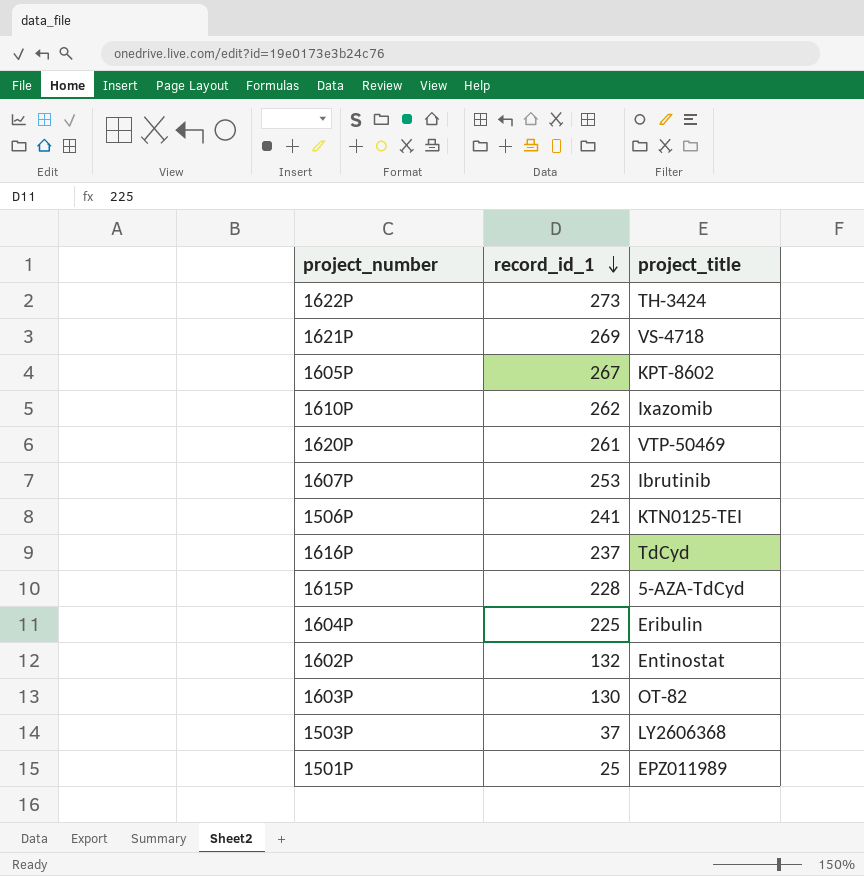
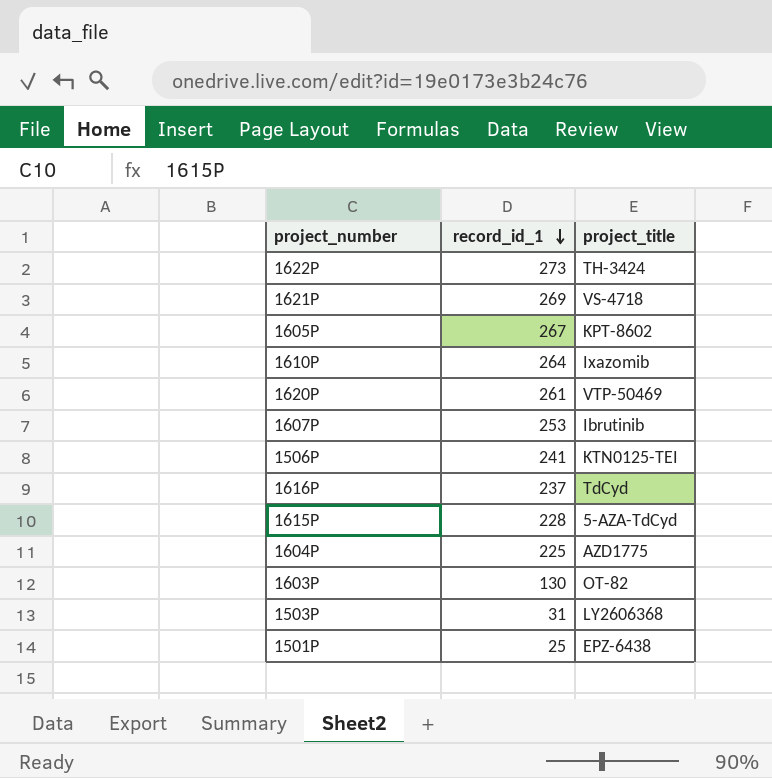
row 1602P: 132 | Entinostat -> none
1610P | record_id_1: 262 -> 264
1604P | project_title: Eribulin -> AZD1775
1503P | record_id_1: 37 -> 31
1501P | project_title: EPZ011989 -> EPZ-6438

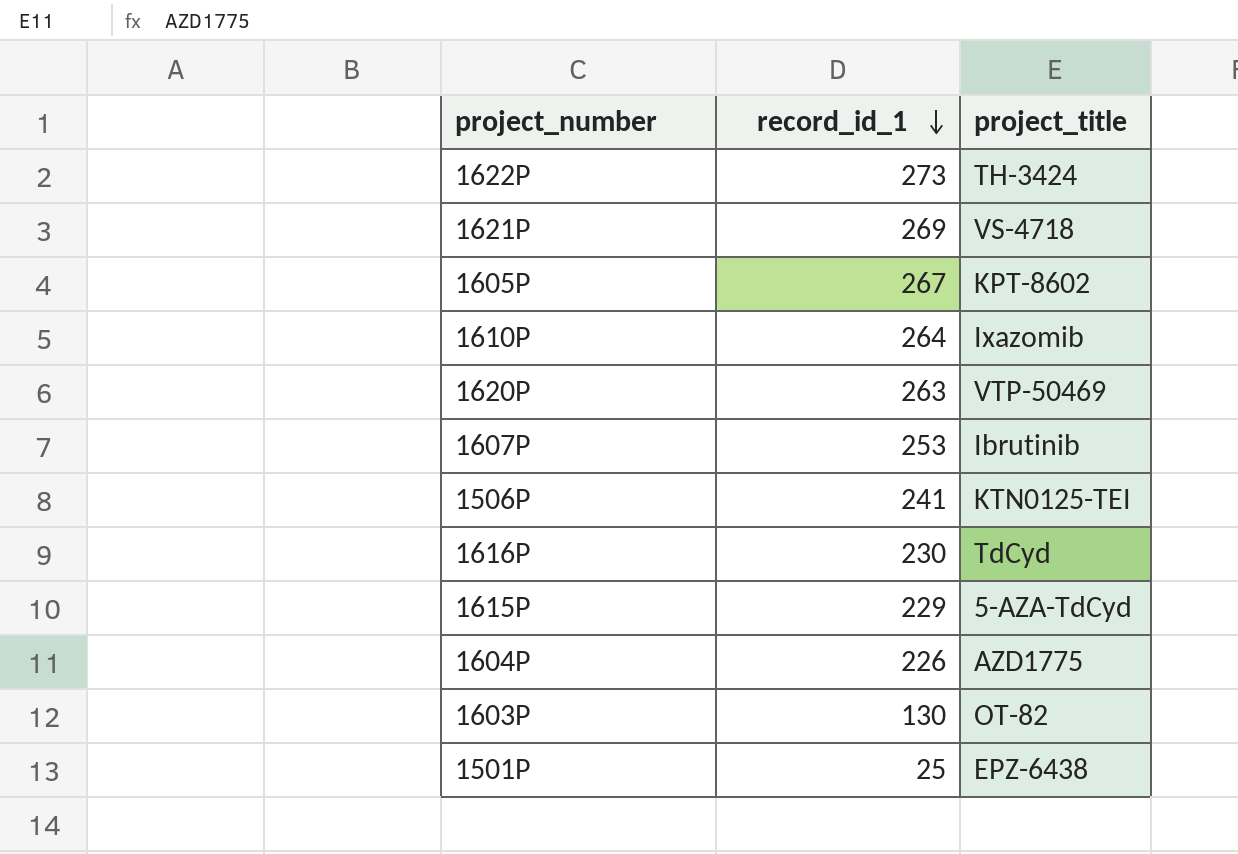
row 1503P: 31 | LY2606368 -> none
1620P | record_id_1: 261 -> 263
1616P | record_id_1: 237 -> 230
1615P | record_id_1: 228 -> 229
1604P | record_id_1: 225 -> 226

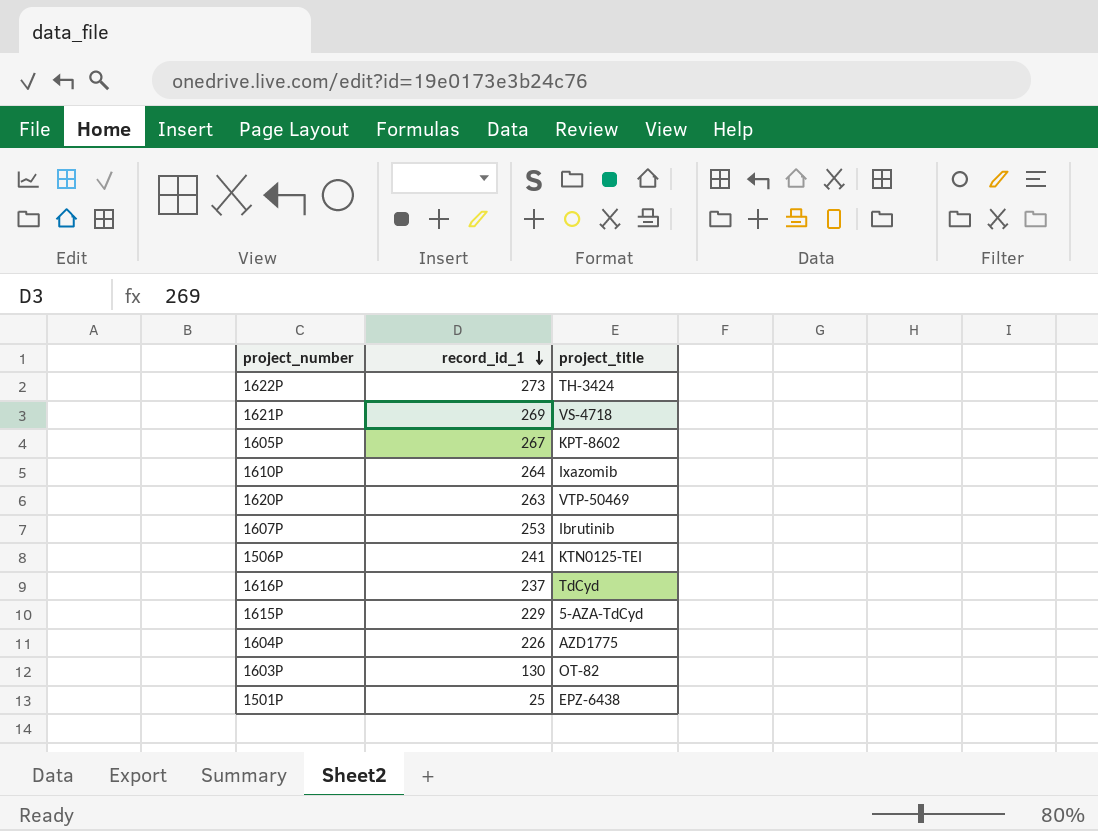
1616P | record_id_1: 230 -> 237

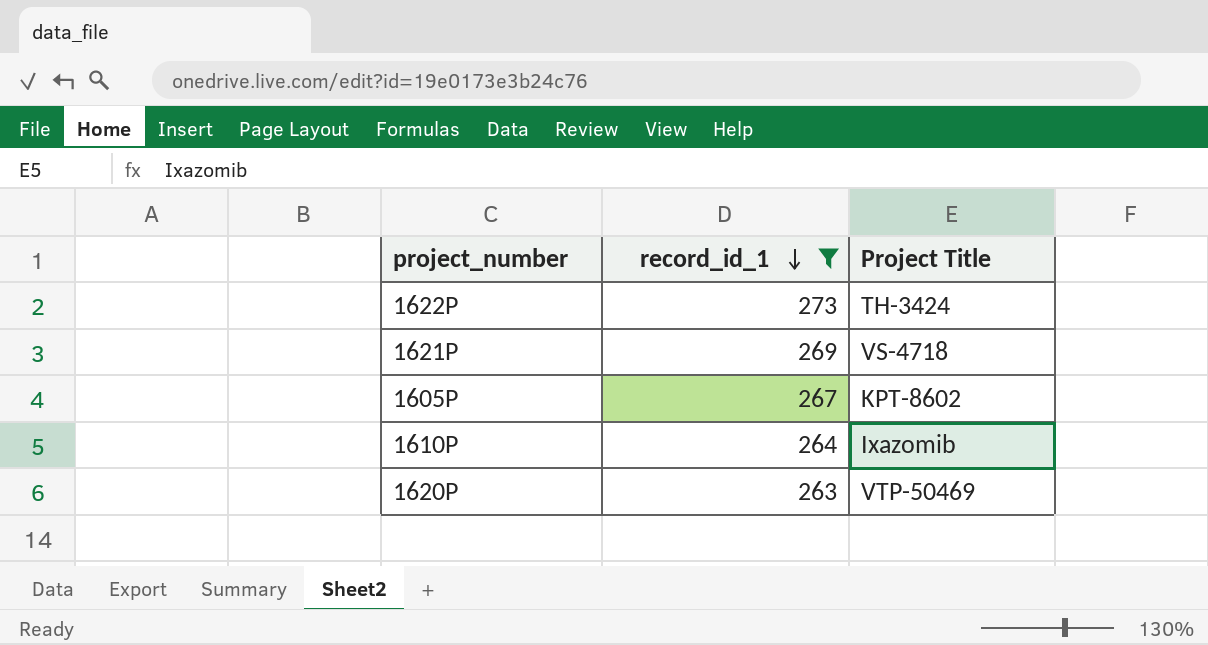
filter: none -> record_id_1 >= 263
column name: project_title -> Project Title

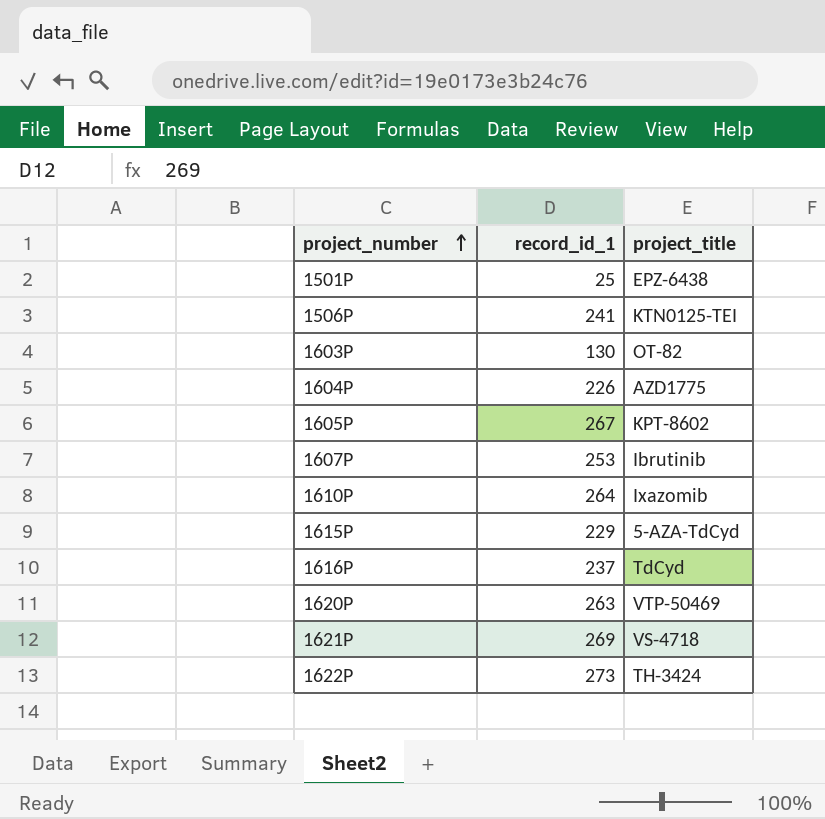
filter: record_id_1 >= 263 -> none
row order: record_id_1 descending -> project_number ascending
column name: Project Title -> project_title

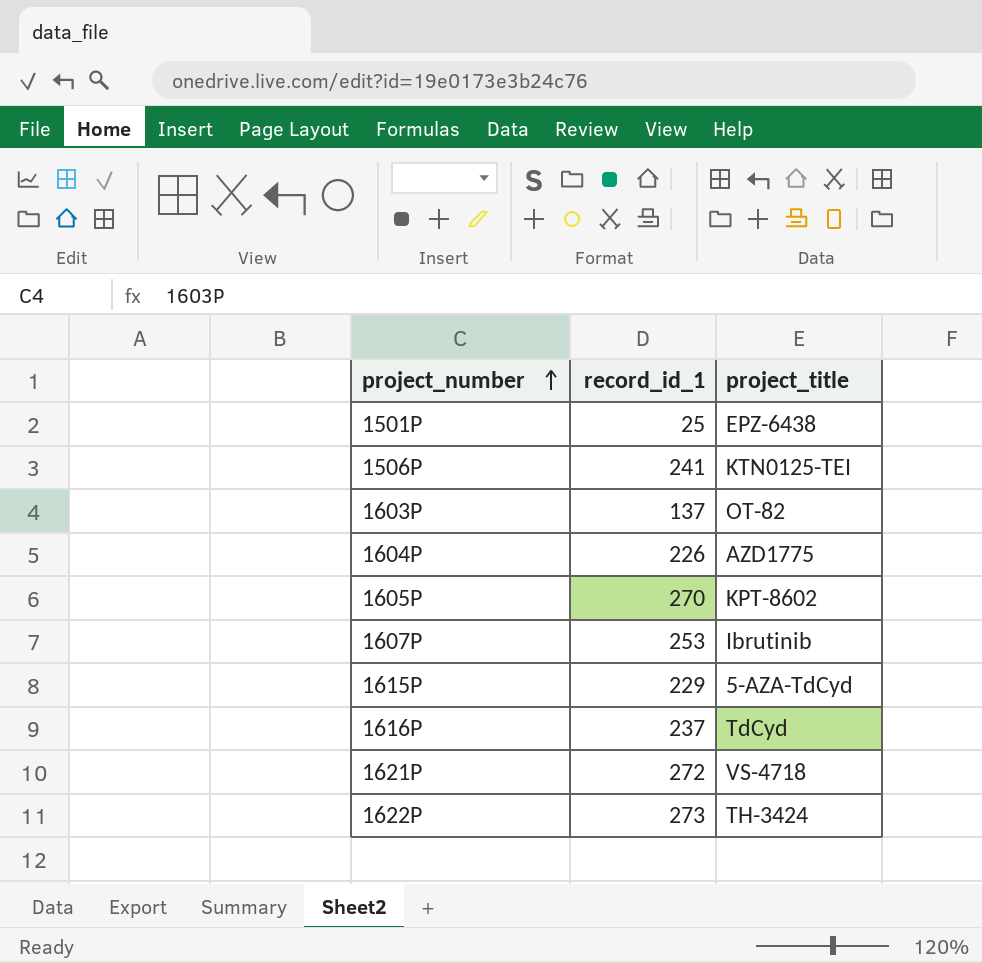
row 1610P: 264 | Ixazomib -> none
row 1620P: 263 | VTP-50469 -> none
1603P | record_id_1: 130 -> 137
1605P | record_id_1: 267 -> 270
1621P | record_id_1: 269 -> 272

